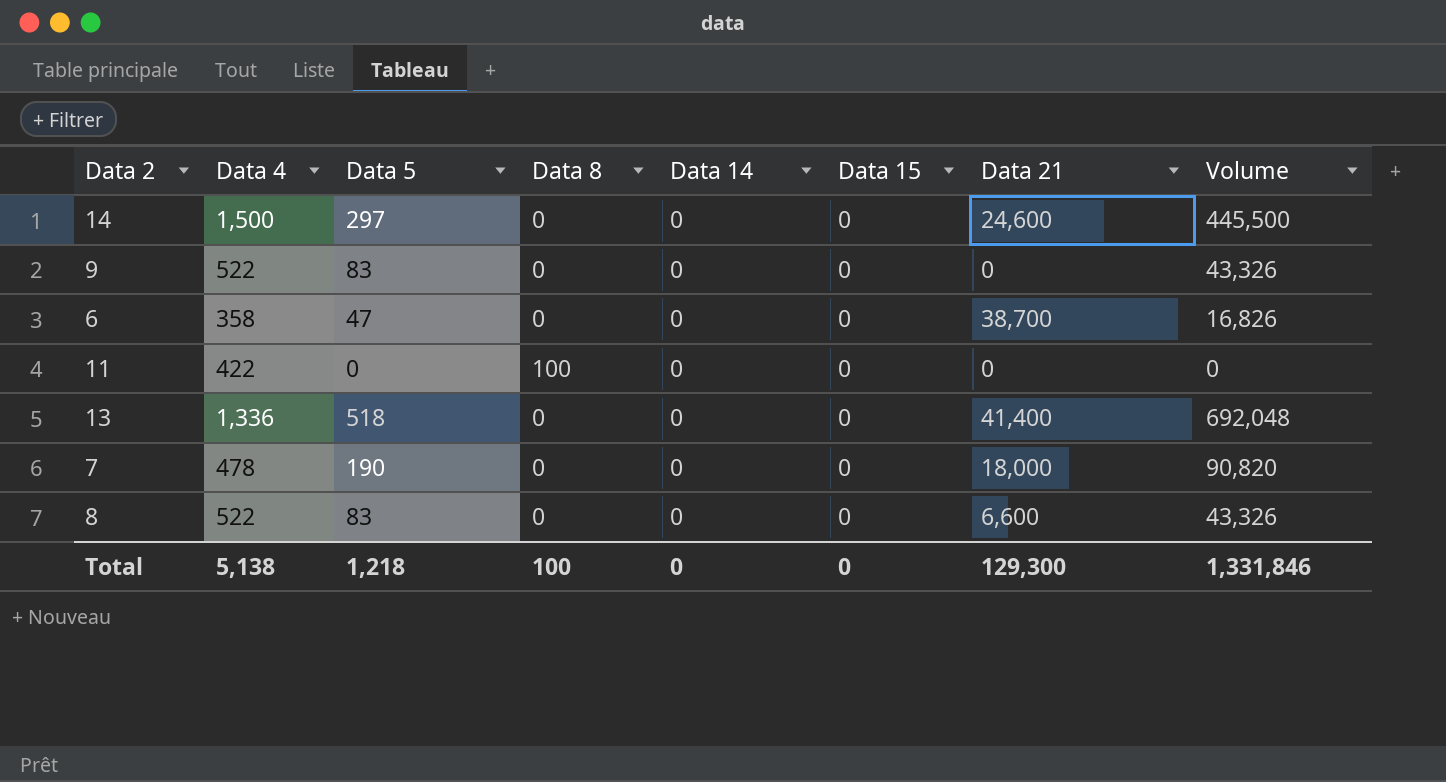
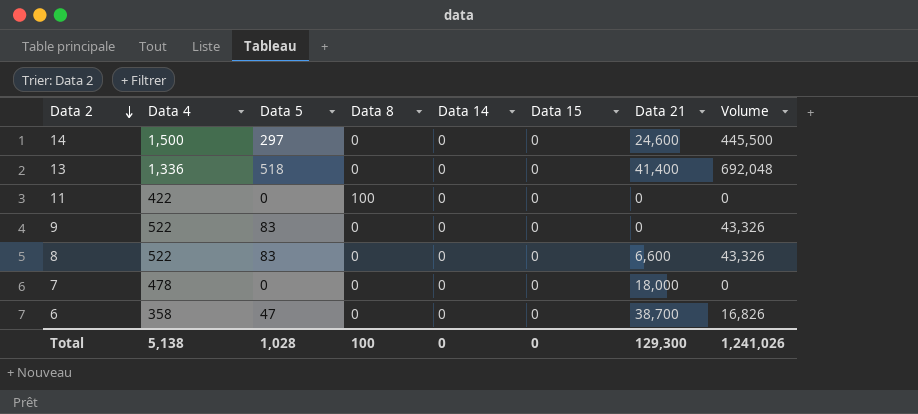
row order: none -> Data 2 descending
7 | Data 5: 190 -> 0
7 | Volume: 90,820 -> 0
Total | Data 5: 1,218 -> 1,028
Total | Volume: 1,331,846 -> 1,241,026

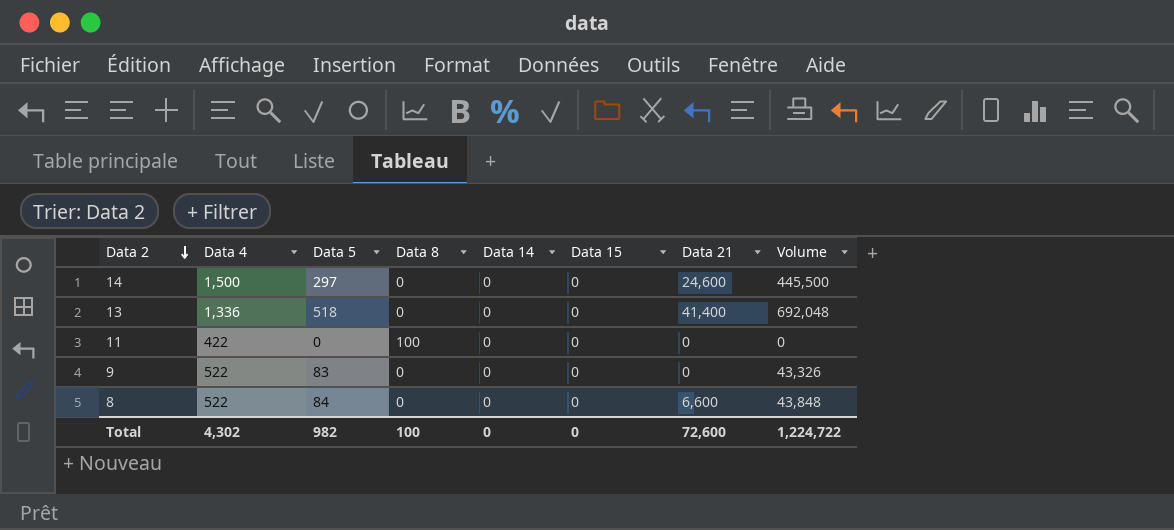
row 7: 478 | 0 | 0 | 0 | 0 | 18,000 | 0 -> none
row 6: 358 | 47 | 0 | 0 | 0 | 38,700 | 16,826 -> none
8 | Data 5: 83 -> 84
8 | Volume: 43,326 -> 43,848
Total | Data 4: 5,138 -> 4,302
Total | Data 5: 1,028 -> 982
Total | Data 21: 129,300 -> 72,600
Total | Volume: 1,241,026 -> 1,224,722

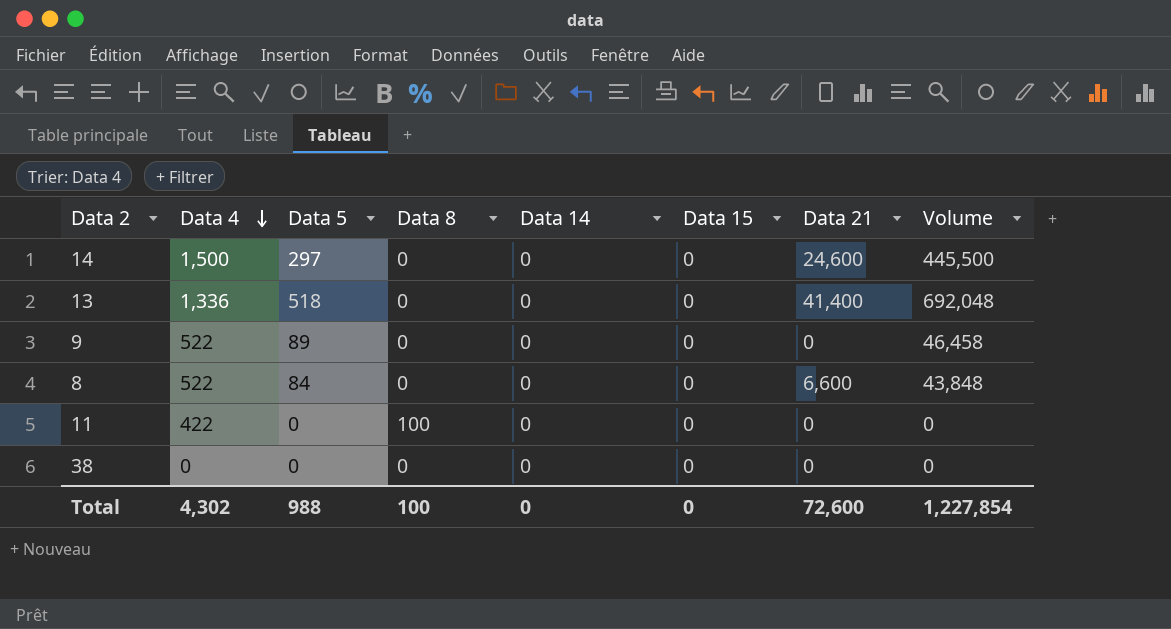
row order: Data 2 descending -> Data 4 descending
9 | Data 5: 83 -> 89
9 | Volume: 43,326 -> 46,458
row 38: none -> 0 | 0 | 0 | 0 | 0 | 0 | 0
Total | Data 5: 982 -> 988
Total | Volume: 1,224,722 -> 1,227,854

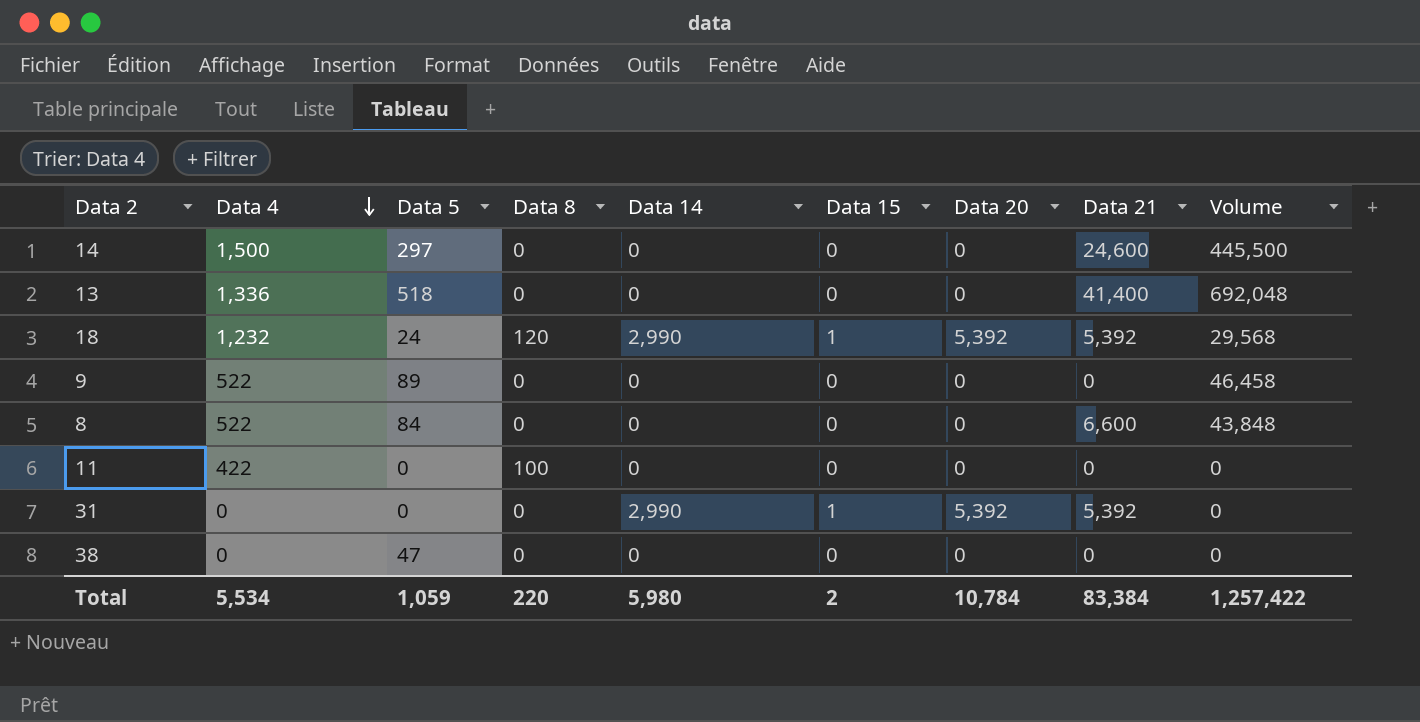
column Data 20 | position: none -> 7
row 18: none -> 1,232 | 24 | 120 | 2,990 | 1 | 5,392 | 5,392 | 29,568
row 31: none -> 0 | 0 | 0 | 2,990 | 1 | 5,392 | 5,392 | 0
38 | Data 5: 0 -> 47
Total | Data 4: 4,302 -> 5,534
Total | Data 5: 988 -> 1,059
Total | Data 8: 100 -> 220
Total | Data 14: 0 -> 5,980
Total | Data 15: 0 -> 2
Total | Data 21: 72,600 -> 83,384
Total | Volume: 1,227,854 -> 1,257,422

